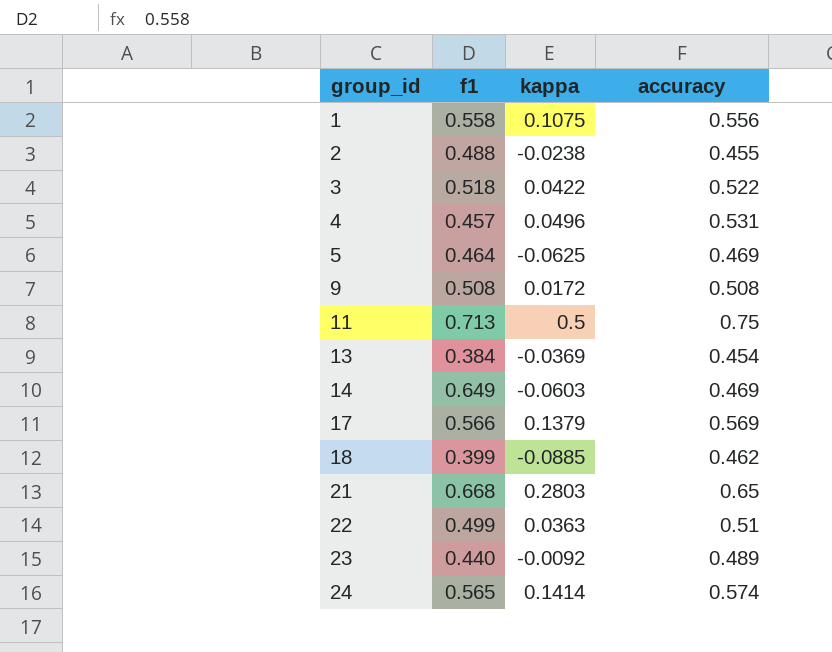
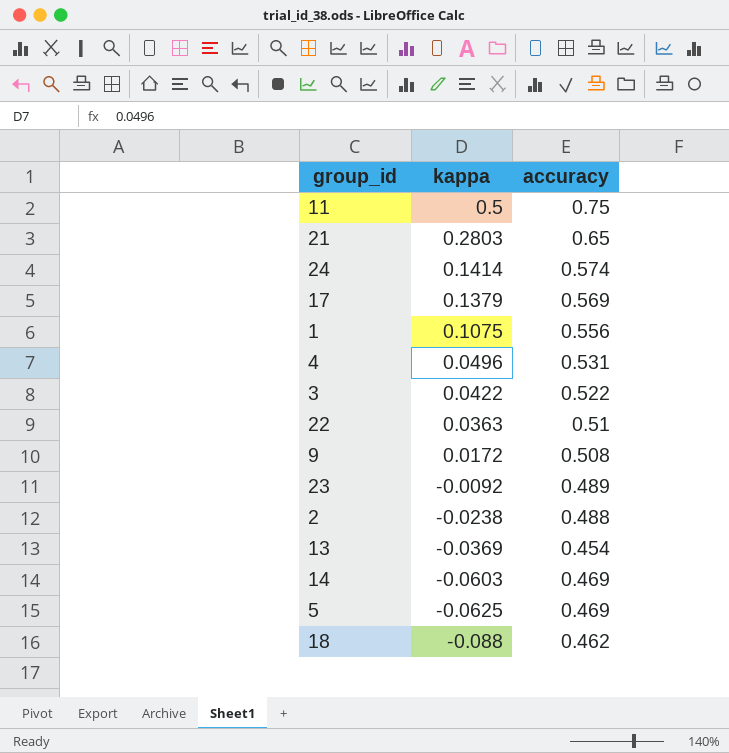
row order: group_id ascending -> kappa descending
column f1 | position: 2 -> none
2 | accuracy: 0.455 -> 0.488
18 | kappa: -0.0885 -> -0.088

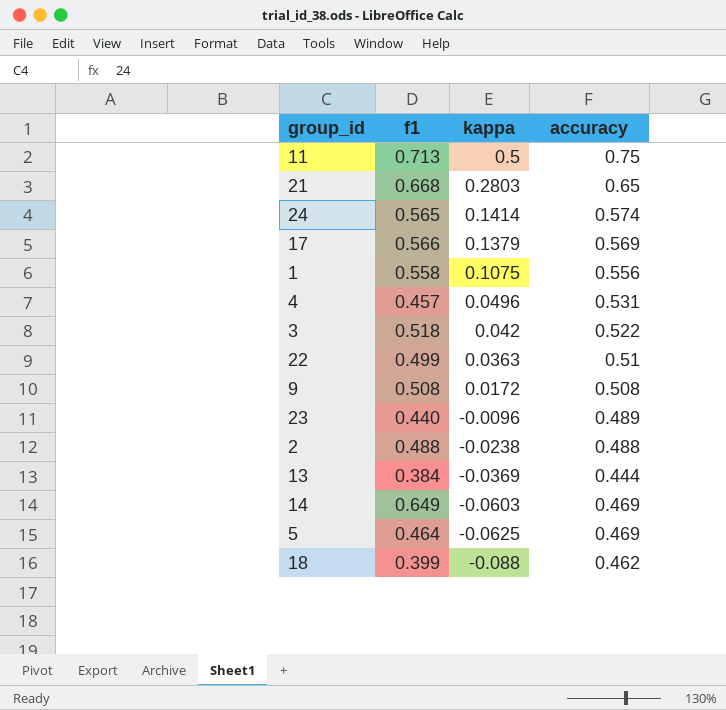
column f1 | position: none -> 2
3 | kappa: 0.0422 -> 0.042
23 | kappa: -0.0092 -> -0.0096
13 | accuracy: 0.454 -> 0.444

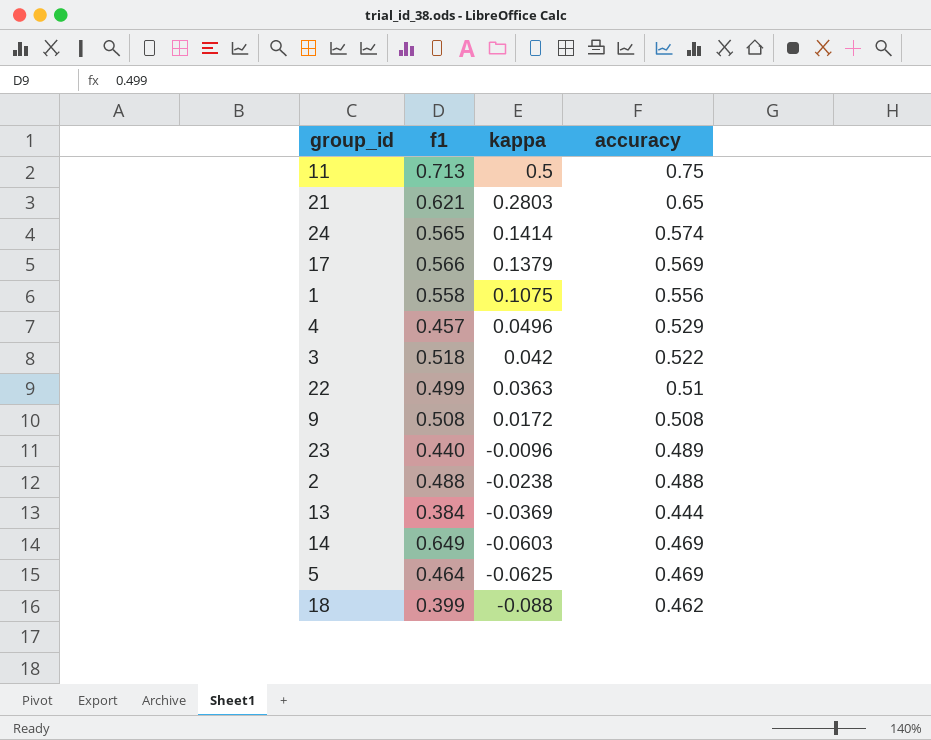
21 | f1: 0.668 -> 0.621
4 | accuracy: 0.531 -> 0.529

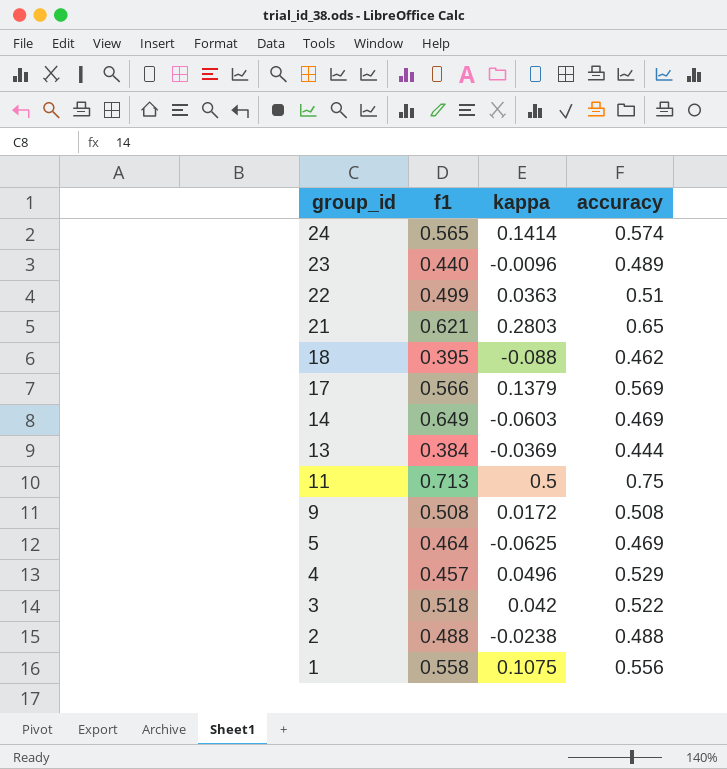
row order: kappa descending -> group_id descending
18 | f1: 0.399 -> 0.395

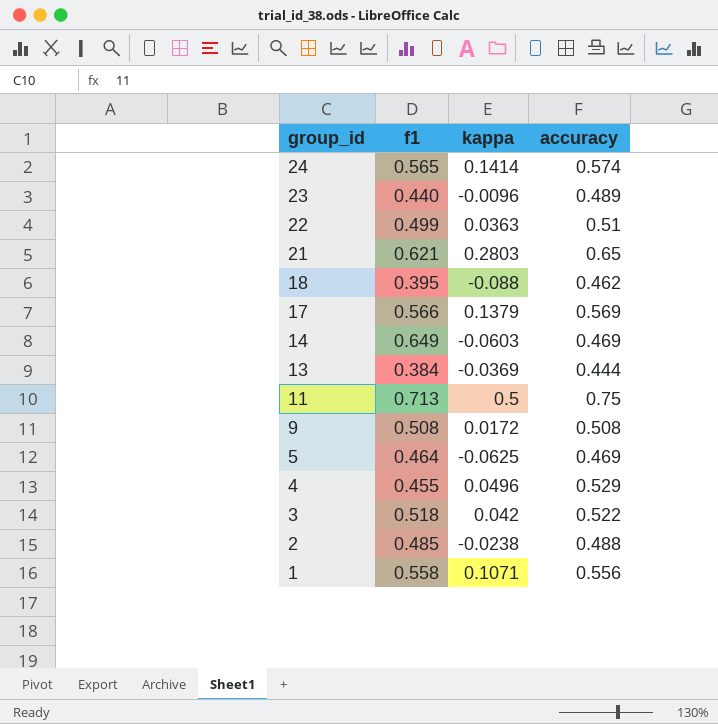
4 | f1: 0.457 -> 0.455
2 | f1: 0.488 -> 0.485
1 | kappa: 0.1075 -> 0.1071

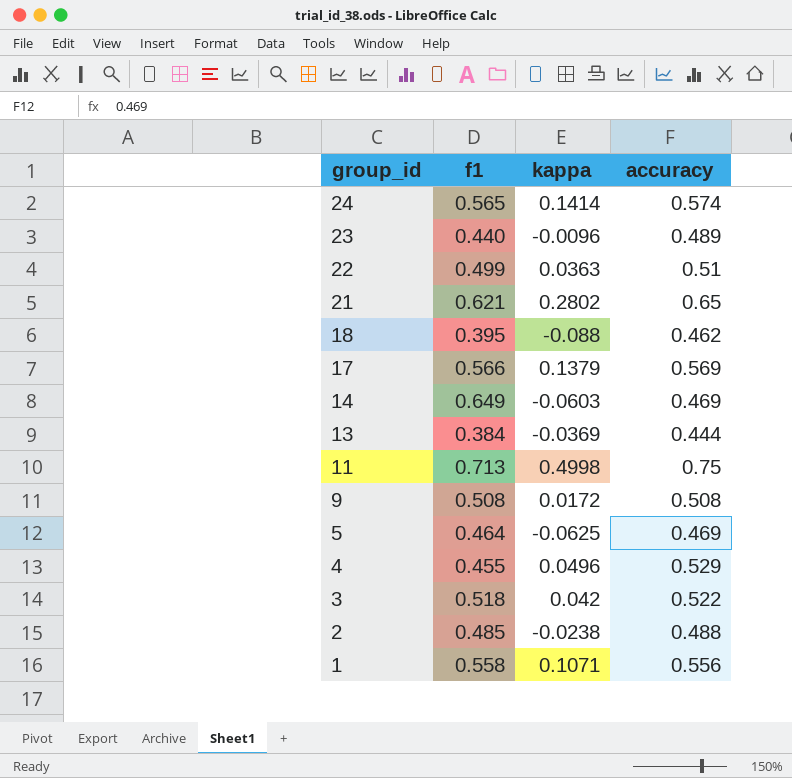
21 | kappa: 0.2803 -> 0.2802
11 | kappa: 0.5 -> 0.4998

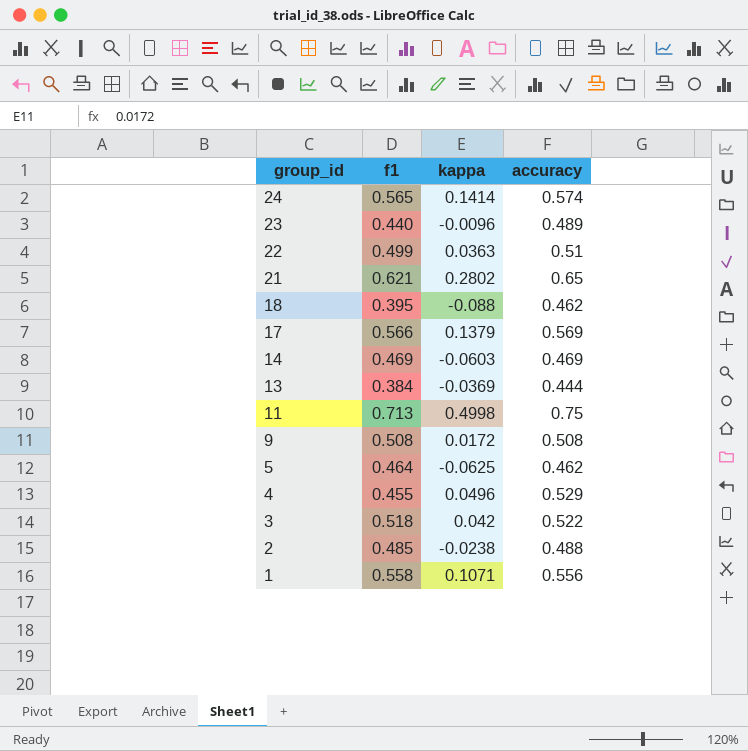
14 | f1: 0.649 -> 0.469
5 | accuracy: 0.469 -> 0.462

